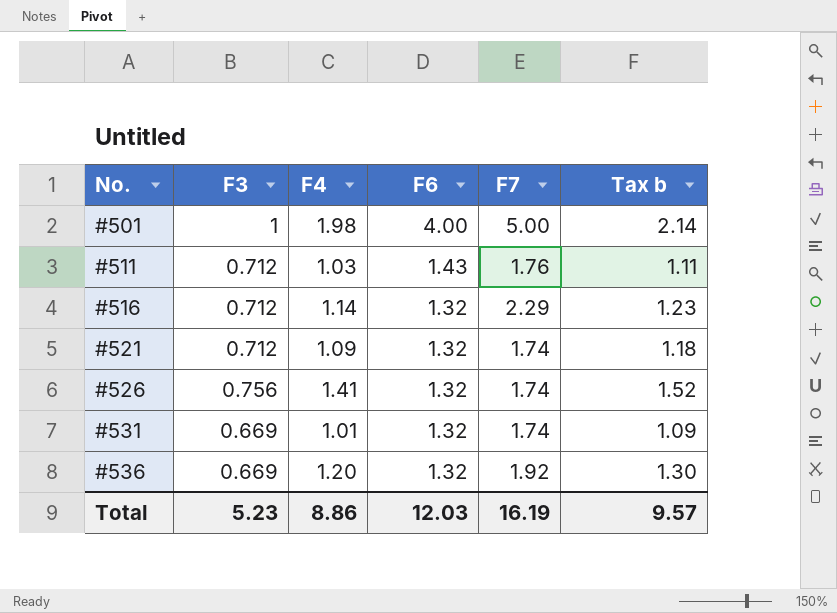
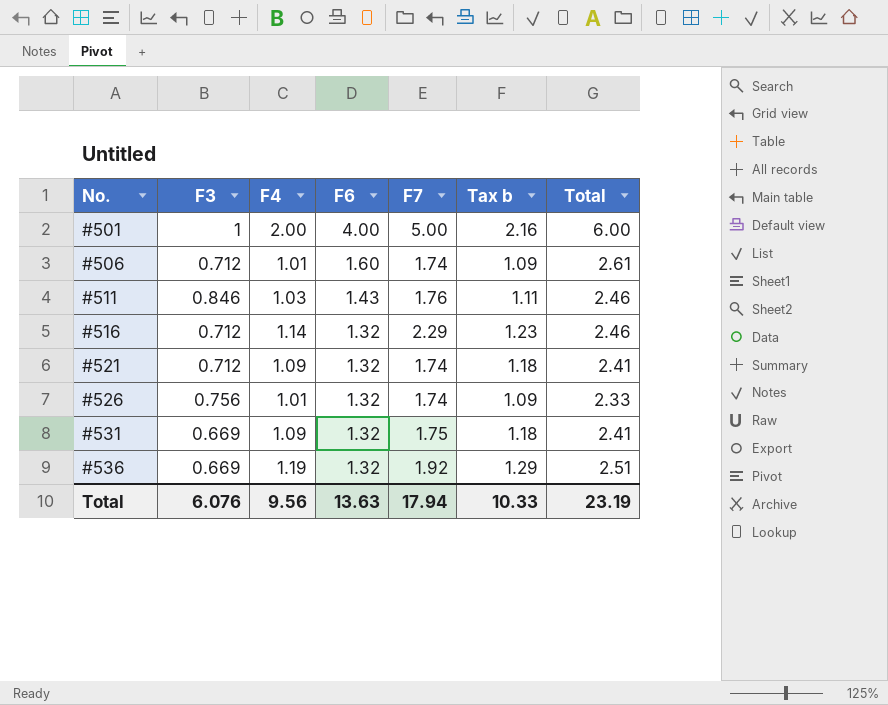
column Total | formula: none -> [F4] + [F6]
#501 | F4: 1.98 -> 2.00
#501 | Tax b: 2.14 -> 2.16
row #506: none -> 0.712 | 1.01 | 1.60 | 1.74 | 1.09 | 2.61
#511 | F3: 0.712 -> 0.846
#526 | F4: 1.41 -> 1.01
#526 | Tax b: 1.52 -> 1.09
#531 | F4: 1.01 -> 1.09
#531 | F7: 1.74 -> 1.75
#531 | Tax b: 1.09 -> 1.18
#536 | F4: 1.20 -> 1.19
#536 | Tax b: 1.30 -> 1.29
Total | F3: 5.23 -> 6.076
Total | F4: 8.86 -> 9.56
Total | F6: 12.03 -> 13.63
Total | F7: 16.19 -> 17.94
Total | Tax b: 9.57 -> 10.33

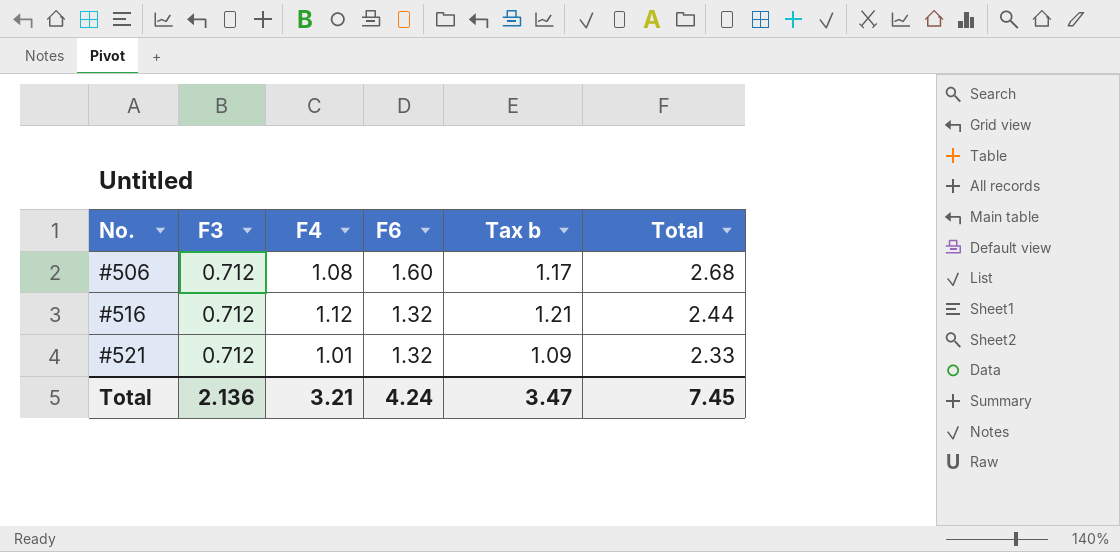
column F7 | position: 5 -> none
row #501: 1 | 2.00 | 4.00 | 5.00 | 2.16 | 6.00 -> none
row #511: 0.846 | 1.03 | 1.43 | 1.76 | 1.11 | 2.46 -> none
row #526: 0.756 | 1.01 | 1.32 | 1.74 | 1.09 | 2.33 -> none
row #531: 0.669 | 1.09 | 1.32 | 1.75 | 1.18 | 2.41 -> none
row #536: 0.669 | 1.19 | 1.32 | 1.92 | 1.29 | 2.51 -> none
#506 | F4: 1.01 -> 1.08
#506 | Tax b: 1.09 -> 1.17
#506 | Total: 2.61 -> 2.68
#516 | F4: 1.14 -> 1.12
#516 | Tax b: 1.23 -> 1.21
#516 | Total: 2.46 -> 2.44
#521 | F4: 1.09 -> 1.01
#521 | Tax b: 1.18 -> 1.09
#521 | Total: 2.41 -> 2.33
Total | F3: 6.076 -> 2.136
Total | F4: 9.56 -> 3.21
Total | F6: 13.63 -> 4.24
Total | Tax b: 10.33 -> 3.47
Total | Total: 23.19 -> 7.45

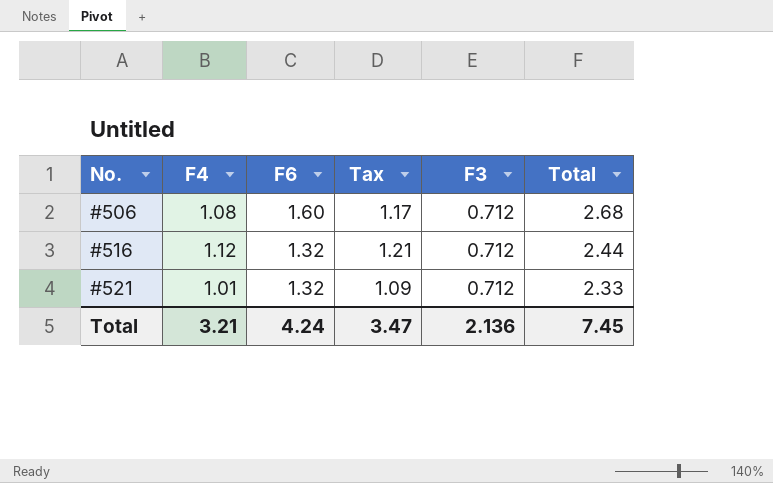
column name: Tax b -> Tax
column F3 | position: 2 -> 5

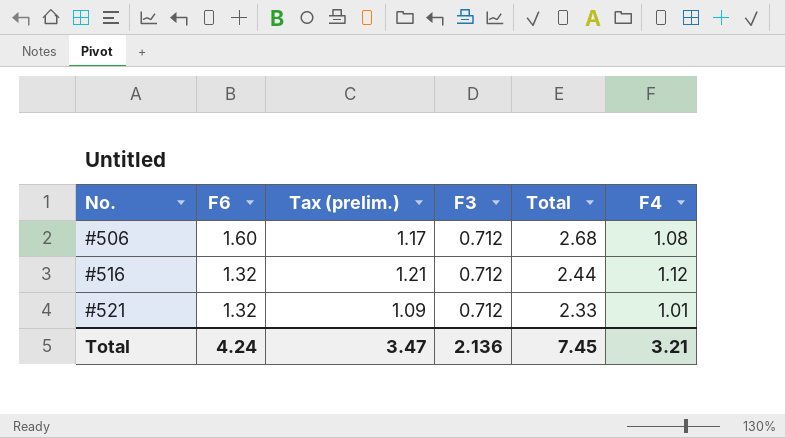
column name: Tax -> Tax (prelim.)
column F4 | position: 2 -> 6

